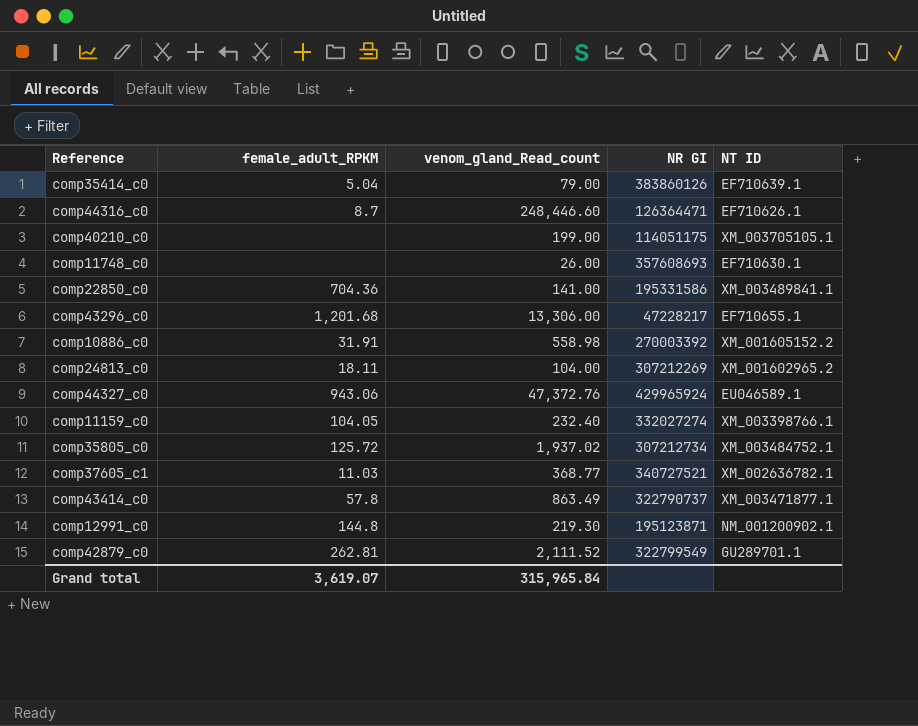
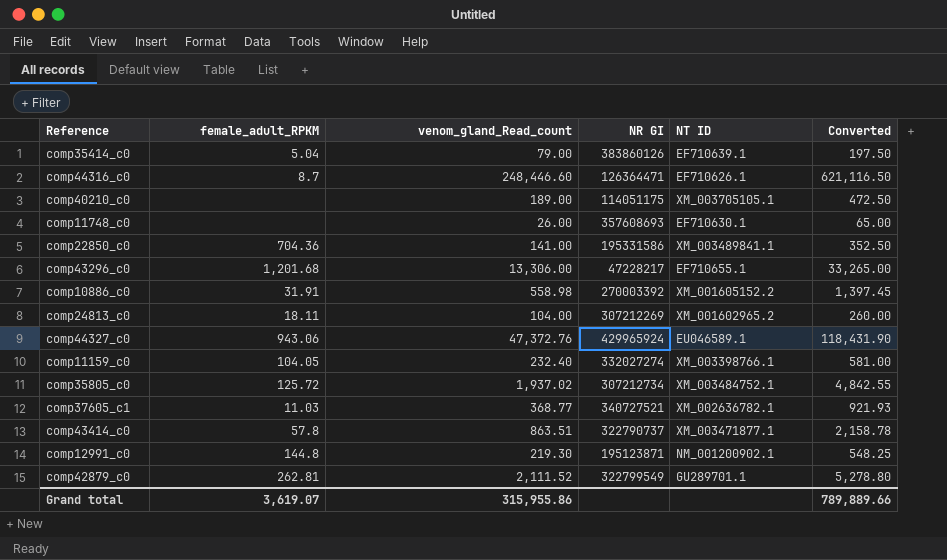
column Converted | formula: none -> [venom_gland_Read_count] * 2.5
comp40210_c0 | venom_gland_Read_count: 199.00 -> 189.00
comp43414_c0 | venom_gland_Read_count: 863.49 -> 863.51
Grand total | venom_gland_Read_count: 315,965.84 -> 315,955.86

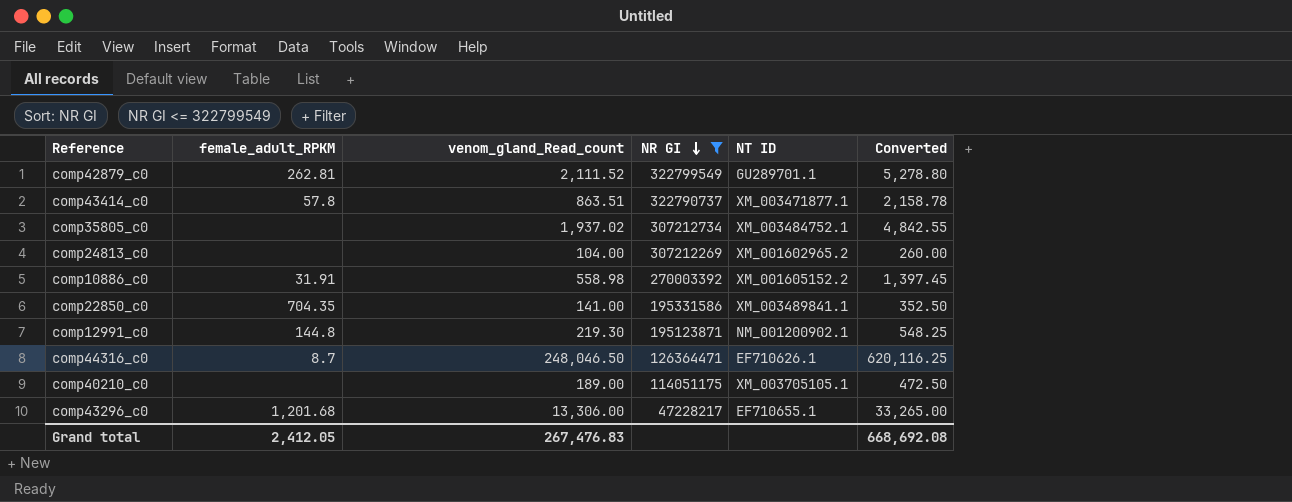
filter: none -> NR GI <= 322799549
row order: none -> NR GI descending
comp35805_c0 | female_adult_RPKM: 125.72 -> none
comp24813_c0 | female_adult_RPKM: 18.11 -> none
comp22850_c0 | female_adult_RPKM: 704.36 -> 704.35
comp44316_c0 | venom_gland_Read_count: 248,446.60 -> 248,046.50
comp44316_c0 | Converted: 621,116.50 -> 620,116.25
Grand total | female_adult_RPKM: 3,619.07 -> 2,412.05
Grand total | venom_gland_Read_count: 315,955.86 -> 267,476.83
Grand total | Converted: 789,889.66 -> 668,692.08

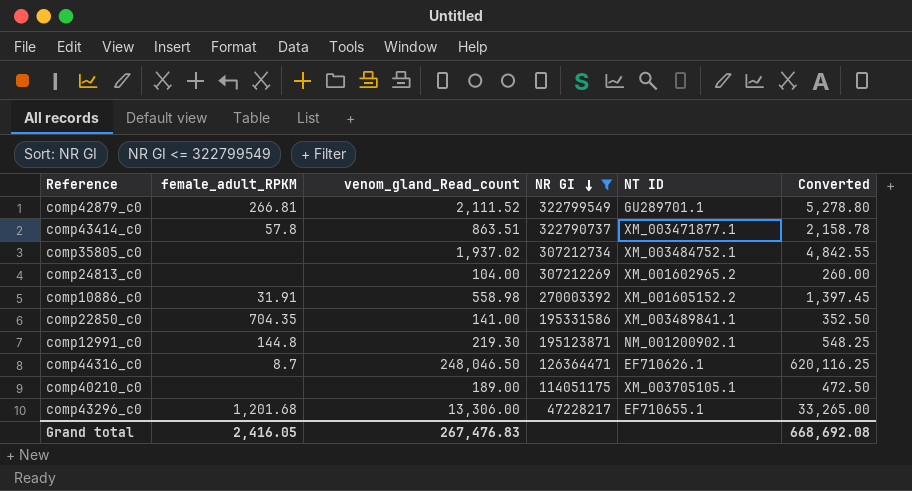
comp42879_c0 | female_adult_RPKM: 262.81 -> 266.81
Grand total | female_adult_RPKM: 2,412.05 -> 2,416.05

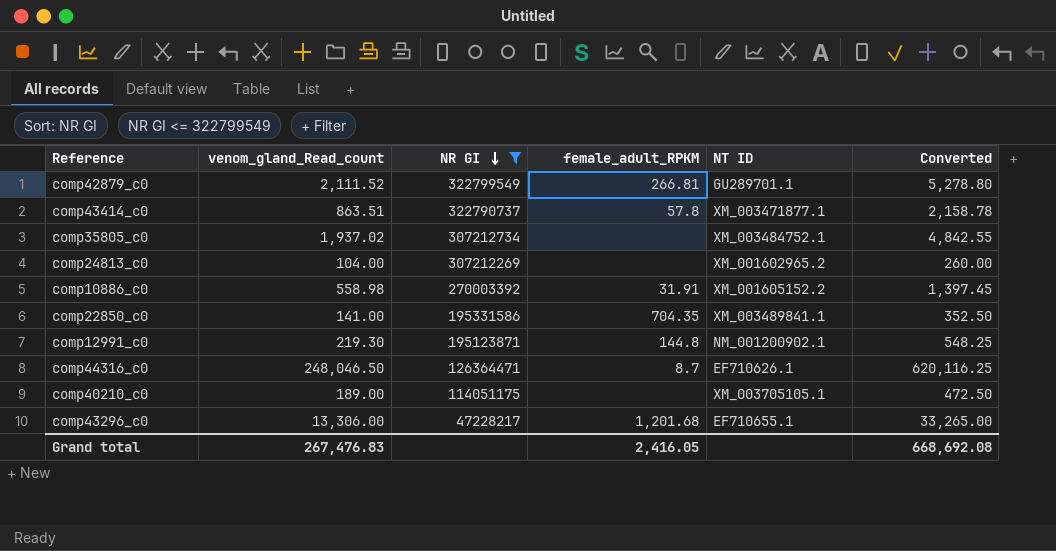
column female_adult_RPKM | position: 2 -> 4

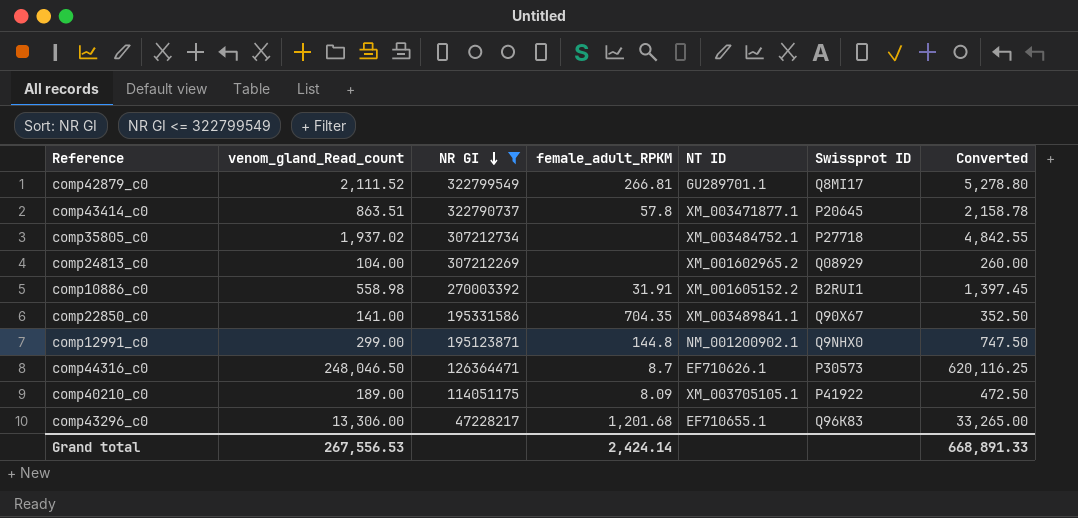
column Swissprot ID | position: none -> 6
comp12991_c0 | venom_gland_Read_count: 219.30 -> 299.00
comp12991_c0 | Converted: 548.25 -> 747.50
comp40210_c0 | female_adult_RPKM: none -> 8.09
Grand total | venom_gland_Read_count: 267,476.83 -> 267,556.53
Grand total | female_adult_RPKM: 2,416.05 -> 2,424.14
Grand total | Converted: 668,692.08 -> 668,891.33

